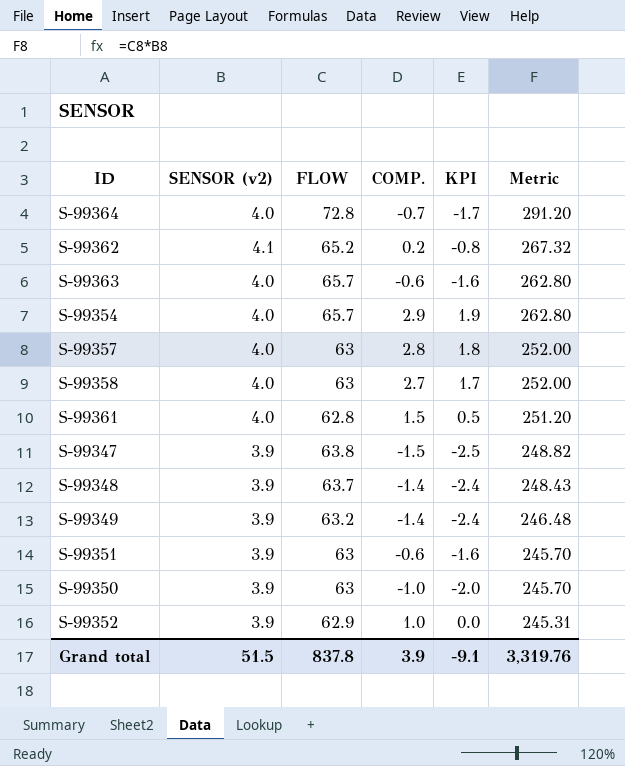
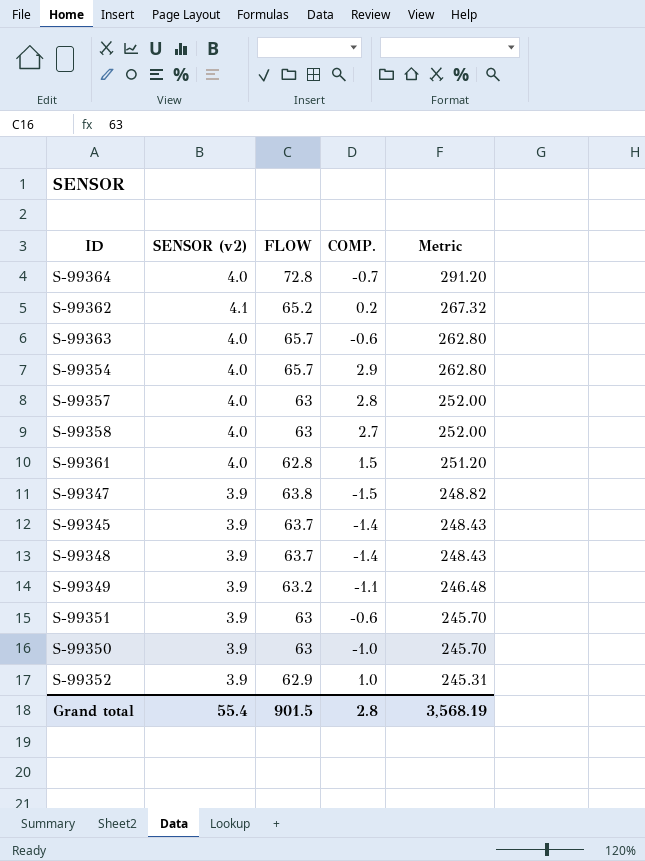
column KPI | formula: [COMP.] - 1 -> none
row S-99345: none -> 3.9 | 63.7 | -1.4 | 248.43
S-99349 | COMP.: -1.4 -> -1.1
Grand total | SENSOR (v2): 51.5 -> 55.4
Grand total | FLOW: 837.8 -> 901.5
Grand total | COMP.: 3.9 -> 2.8
Grand total | Metric: 3,319.76 -> 3,568.19

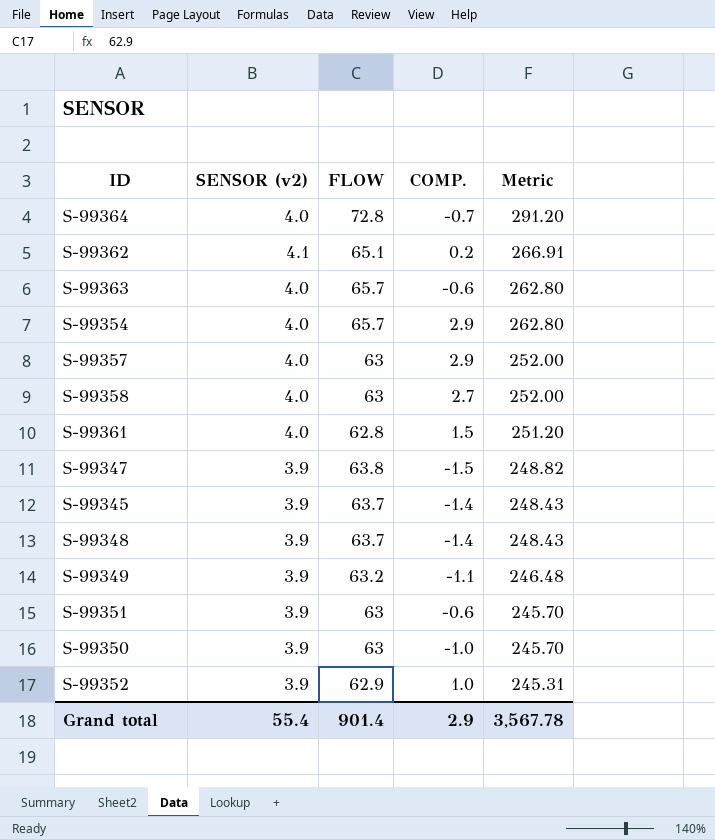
S-99362 | FLOW: 65.2 -> 65.1
S-99362 | Metric: 267.32 -> 266.91
S-99357 | COMP.: 2.8 -> 2.9
Grand total | FLOW: 901.5 -> 901.4
Grand total | COMP.: 2.8 -> 2.9
Grand total | Metric: 3,568.19 -> 3,567.78

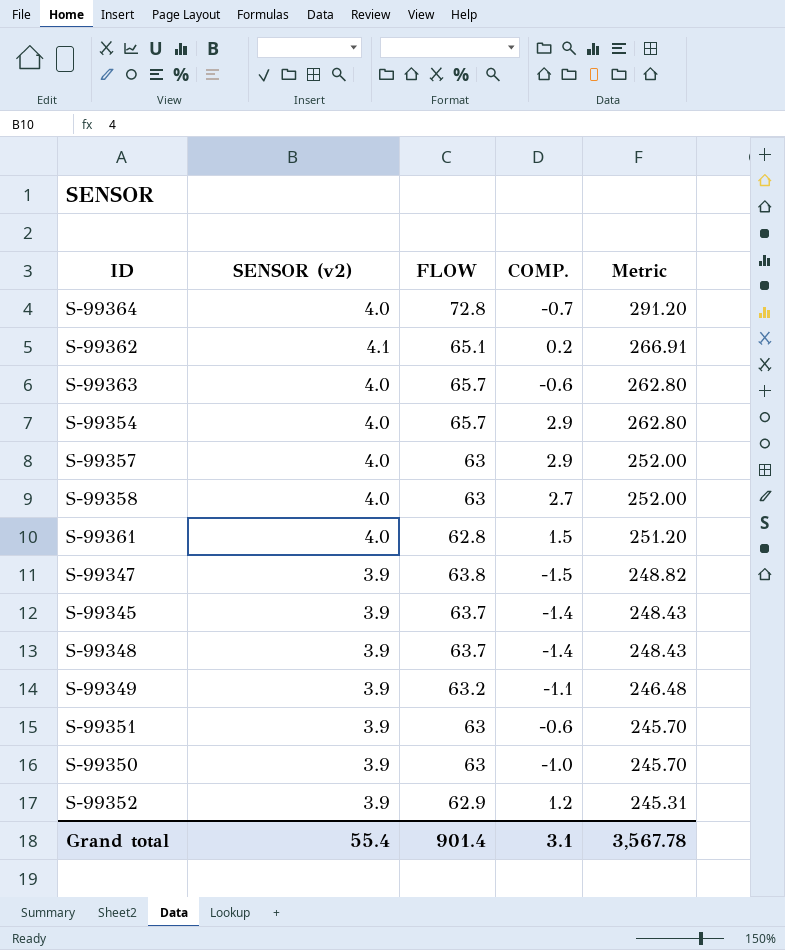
S-99352 | COMP.: 1.0 -> 1.2
Grand total | COMP.: 2.9 -> 3.1

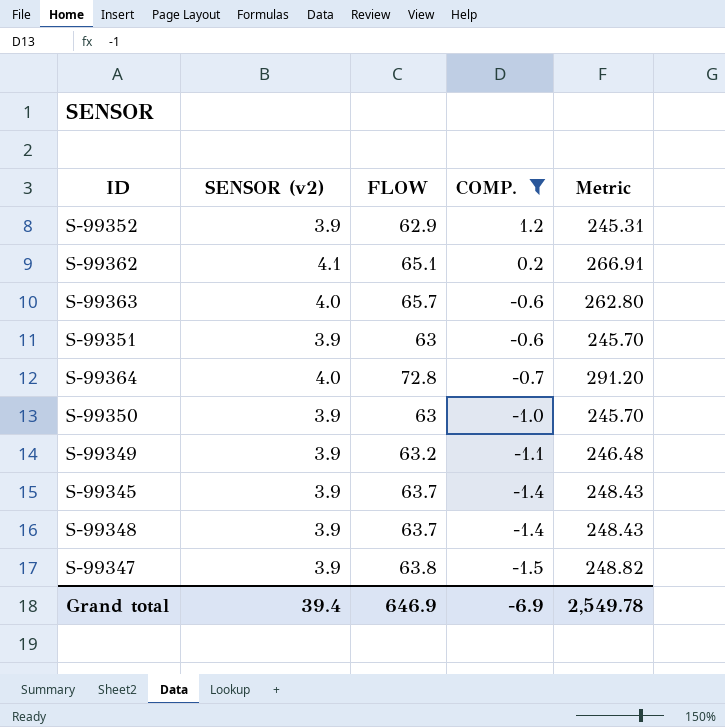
filter: none -> COMP. <= 1.2
row order: Metric descending -> COMP. descending
Grand total | SENSOR (v2): 55.4 -> 39.4
Grand total | FLOW: 901.4 -> 646.9
Grand total | COMP.: 3.1 -> -6.9
Grand total | Metric: 3,567.78 -> 2,549.78

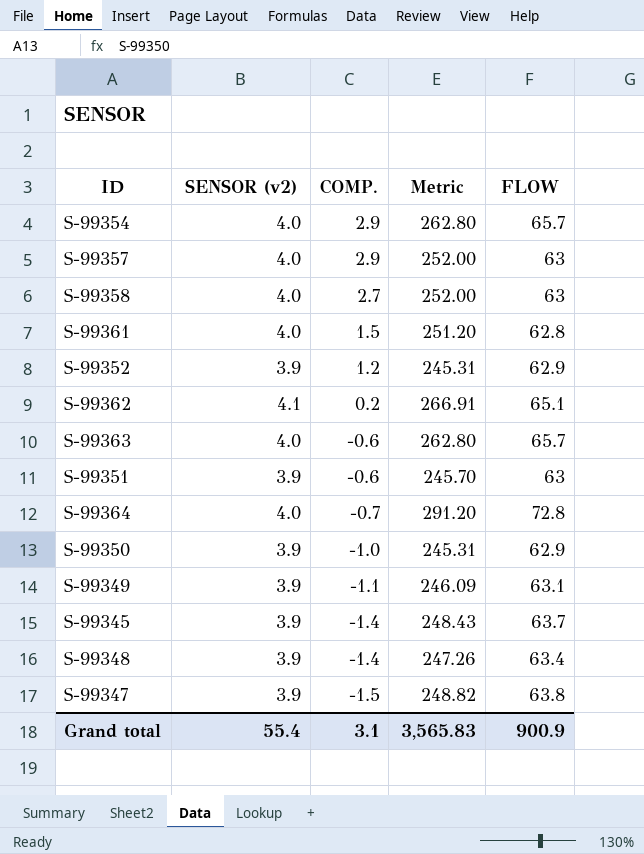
filter: COMP. <= 1.2 -> none
column FLOW | position: 3 -> 5
S-99350 | Metric: 245.70 -> 245.31
S-99350 | FLOW: 63 -> 62.9
S-99349 | Metric: 246.48 -> 246.09
S-99349 | FLOW: 63.2 -> 63.1
S-99348 | Metric: 248.43 -> 247.26
S-99348 | FLOW: 63.7 -> 63.4
Grand total | SENSOR (v2): 39.4 -> 55.4
Grand total | COMP.: -6.9 -> 3.1
Grand total | Metric: 2,549.78 -> 3,565.83
Grand total | FLOW: 646.9 -> 900.9

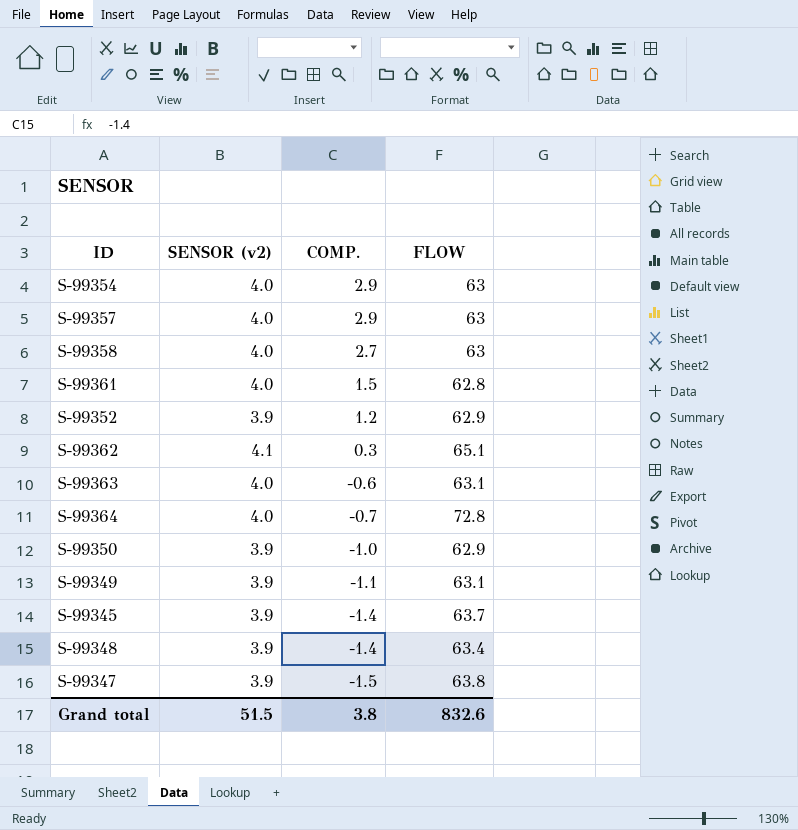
column Metric | formula: [SENSOR (v2)] * [FLOW] -> none
row S-99351: 3.9 | -0.6 | 245.70 | 63 -> none
S-99354 | FLOW: 65.7 -> 63
S-99362 | COMP.: 0.2 -> 0.3
S-99363 | FLOW: 65.7 -> 63.1
Grand total | SENSOR (v2): 55.4 -> 51.5
Grand total | COMP.: 3.1 -> 3.8
Grand total | FLOW: 900.9 -> 832.6

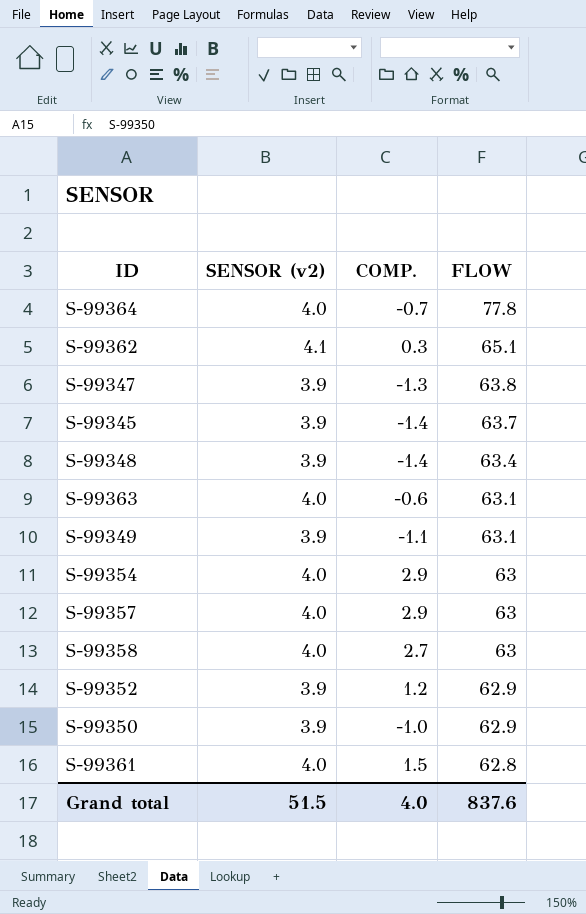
row order: COMP. descending -> FLOW descending
S-99364 | FLOW: 72.8 -> 77.8
S-99347 | COMP.: -1.5 -> -1.3
Grand total | COMP.: 3.8 -> 4.0
Grand total | FLOW: 832.6 -> 837.6

